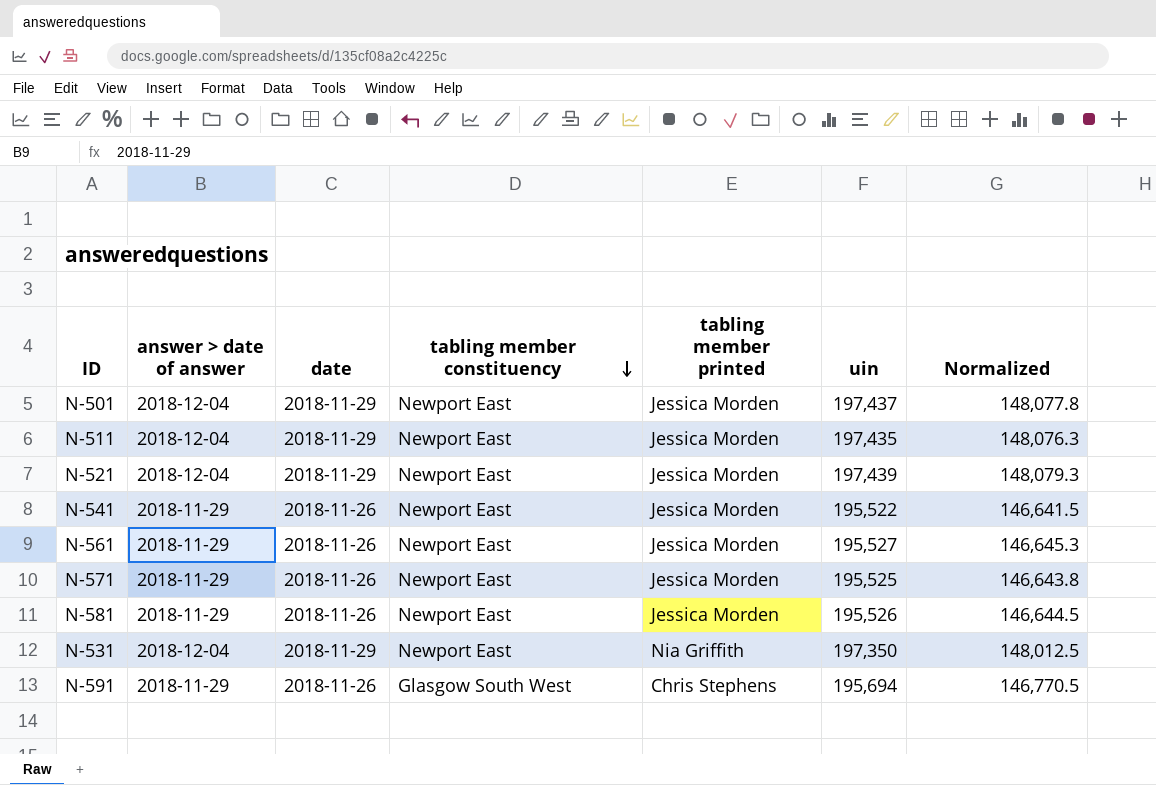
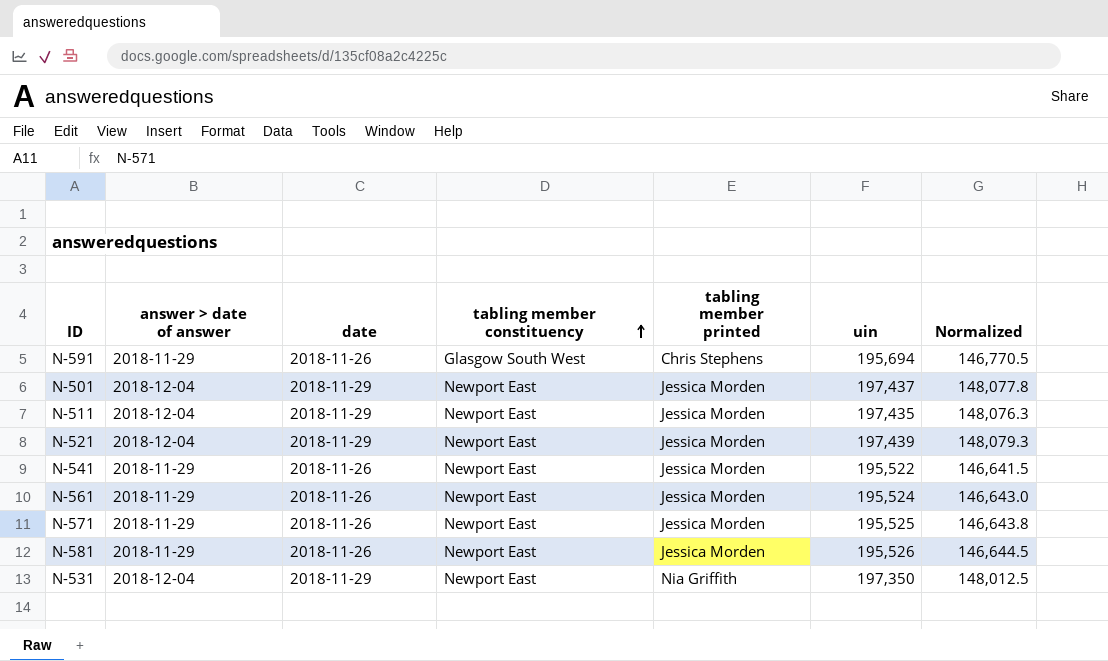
row order: tabling member constituency descending -> tabling member constituency ascending
N-561 | uin: 195,527 -> 195,524
N-561 | Normalized: 146,645.3 -> 146,643.0

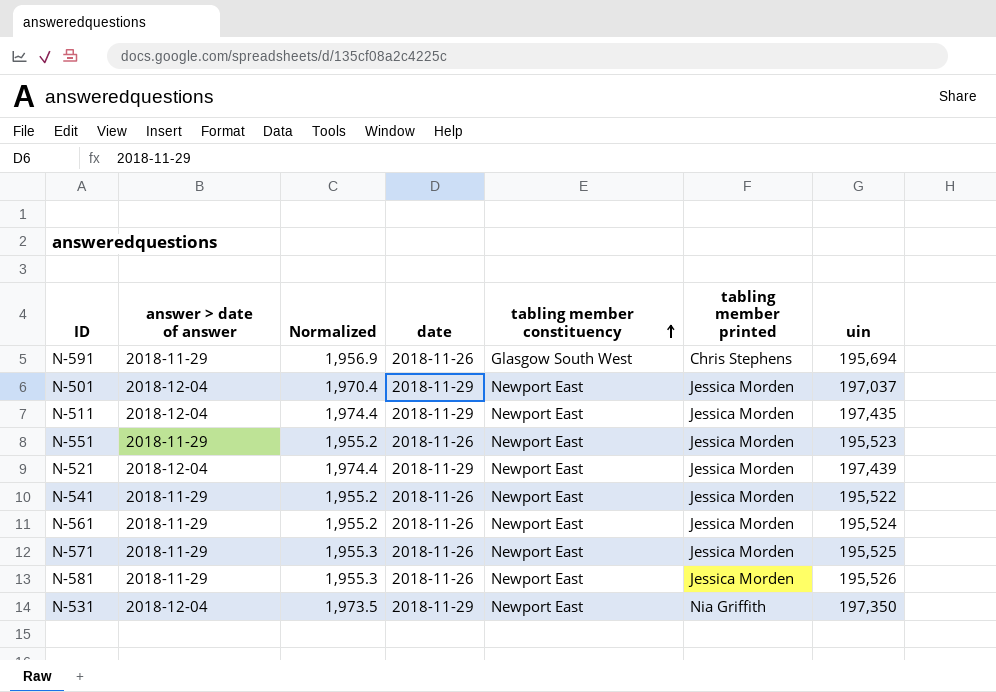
column Normalized | formula: [uin] * 0.75 -> [uin] * 0.01
column Normalized | position: 7 -> 3
N-501 | uin: 197,437 -> 197,037
row N-551: none -> 2018-11-29 | 1,955.2 | 2018-11-26 | Newport East | Jessica Morden | 195,523

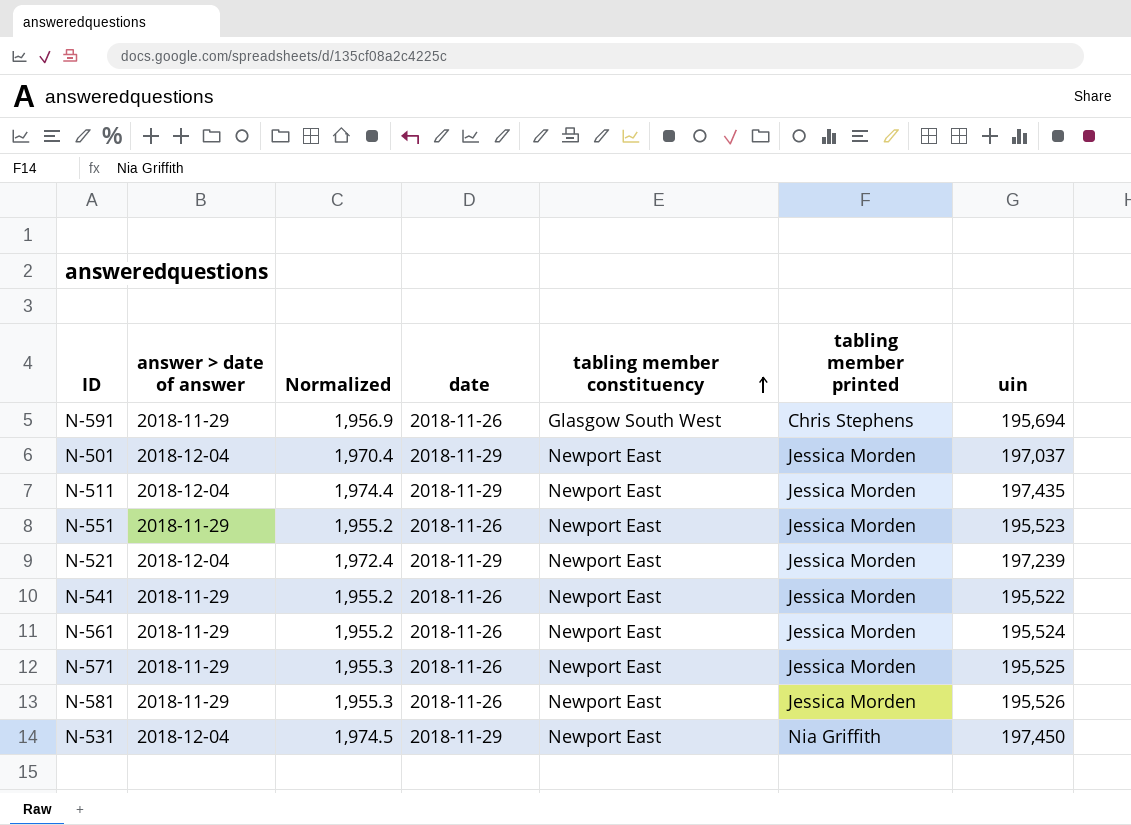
N-521 | Normalized: 1,974.4 -> 1,972.4
N-521 | uin: 197,439 -> 197,239
N-531 | Normalized: 1,973.5 -> 1,974.5
N-531 | uin: 197,350 -> 197,450

